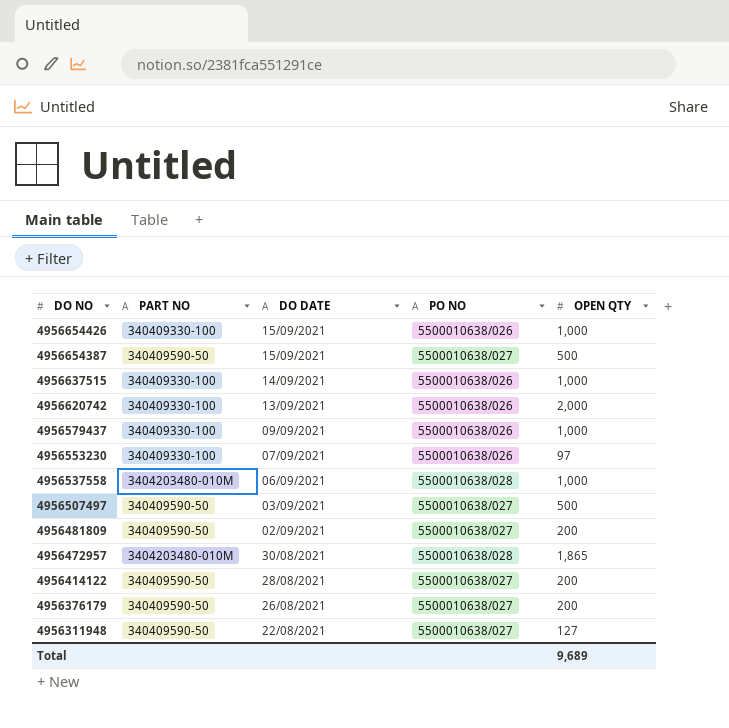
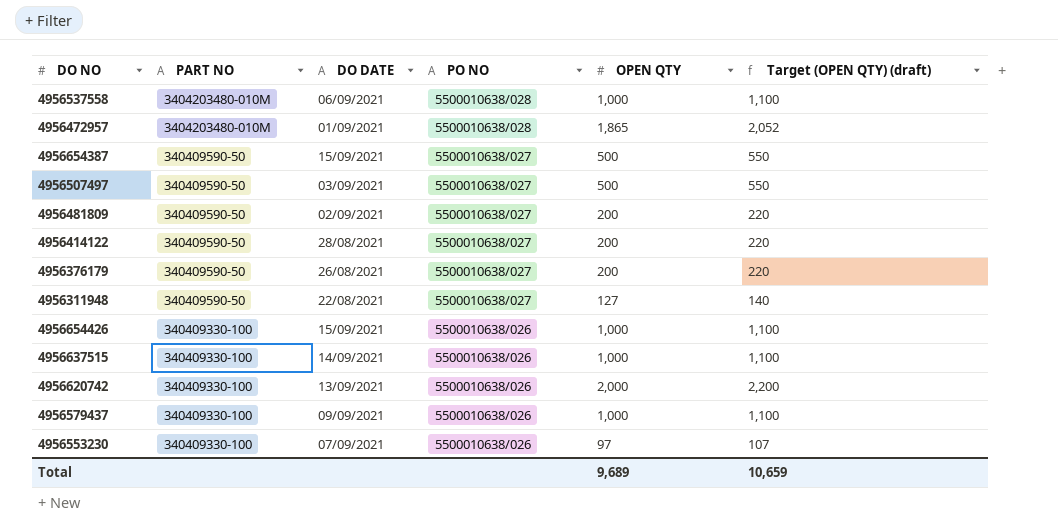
row order: DO NO descending -> PART NO descending
column Target (OPEN QTY) (draft) | formula: none -> [OPEN QTY] * 1.1
4956472957 | DO DATE: 30/08/2021 -> 01/09/2021

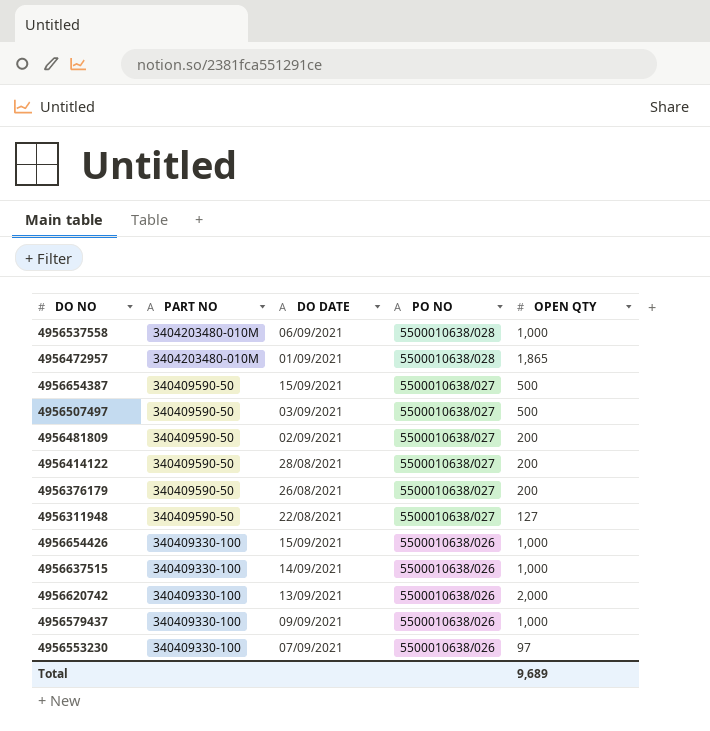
column Target (OPEN QTY) (draft) | formula: [OPEN QTY] * 1.1 -> none

